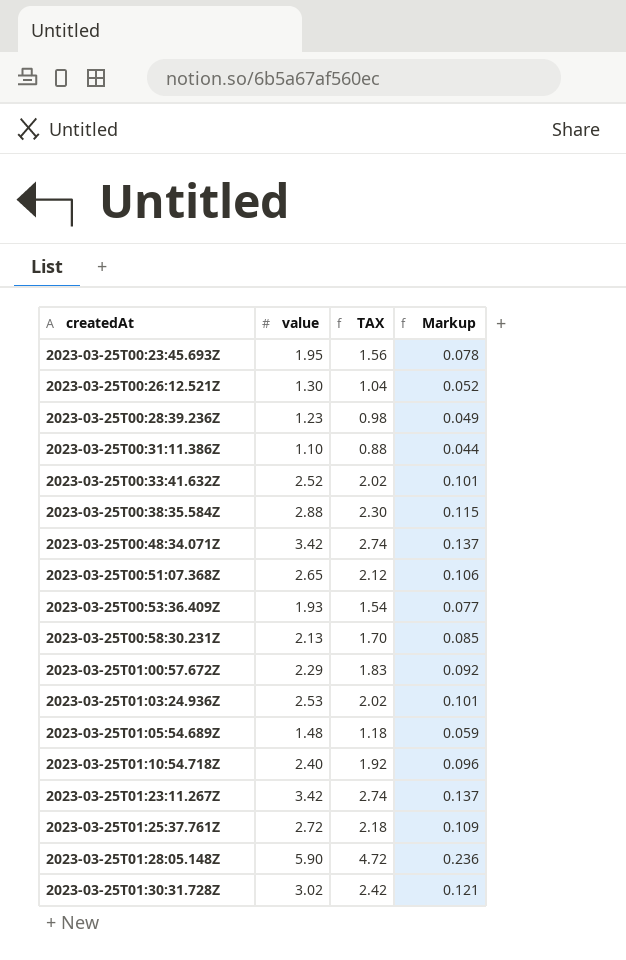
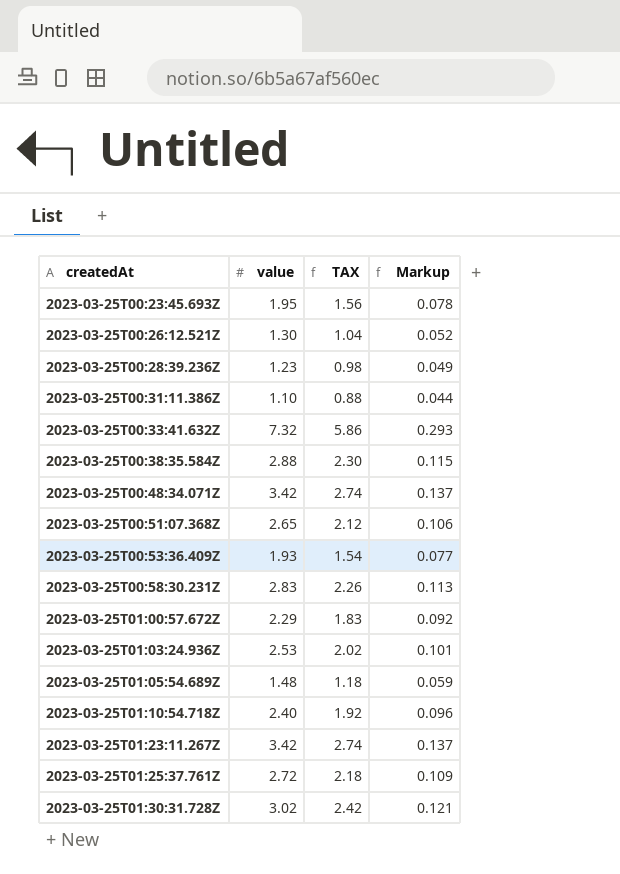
row 2023-03-25T01:28:05.148Z: 5.90 | 4.72 | 0.236 -> none
2023-03-25T00:33:41.632Z | value: 2.52 -> 7.32
2023-03-25T00:33:41.632Z | TAX: 2.02 -> 5.86
2023-03-25T00:33:41.632Z | Markup: 0.101 -> 0.293
2023-03-25T00:58:30.231Z | value: 2.13 -> 2.83
2023-03-25T00:58:30.231Z | TAX: 1.70 -> 2.26
2023-03-25T00:58:30.231Z | Markup: 0.085 -> 0.113

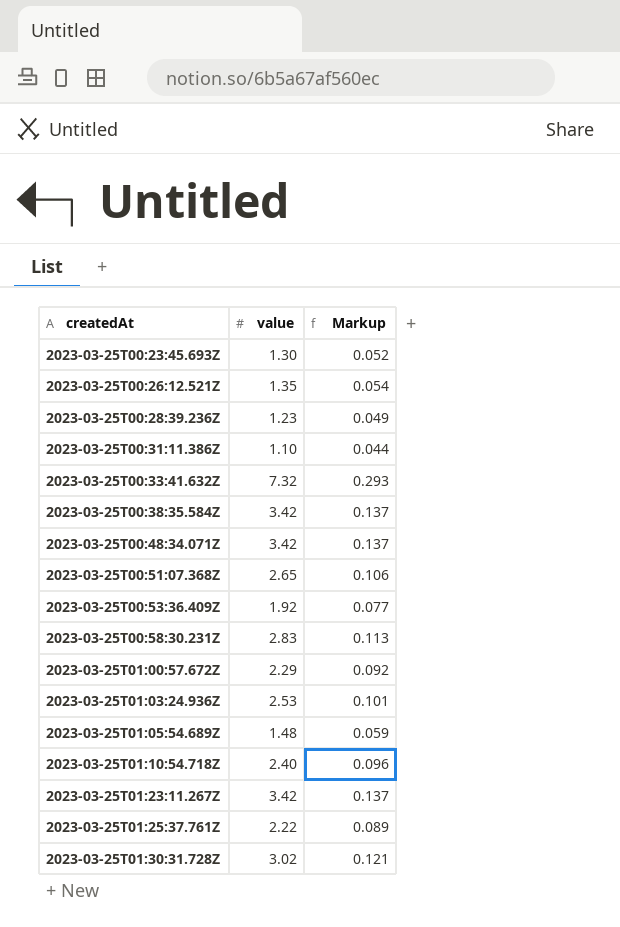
column TAX | formula: [value] * 0.8 -> none
2023-03-25T00:23:45.693Z | value: 1.95 -> 1.30
2023-03-25T00:23:45.693Z | Markup: 0.078 -> 0.052
2023-03-25T00:26:12.521Z | value: 1.30 -> 1.35
2023-03-25T00:26:12.521Z | Markup: 0.052 -> 0.054
2023-03-25T00:38:35.584Z | value: 2.88 -> 3.42
2023-03-25T00:38:35.584Z | Markup: 0.115 -> 0.137
2023-03-25T00:53:36.409Z | value: 1.93 -> 1.92
2023-03-25T01:25:37.761Z | value: 2.72 -> 2.22
2023-03-25T01:25:37.761Z | Markup: 0.109 -> 0.089

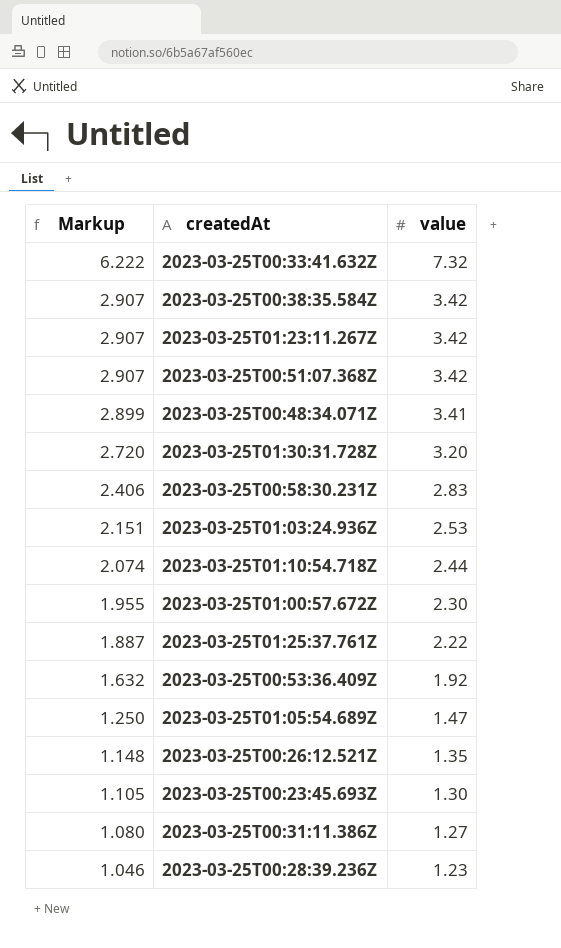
row order: createdAt ascending -> Markup descending
column Markup | formula: [value] * 0.04 -> [value] * 0.85
column Markup | position: 3 -> 1
2023-03-25T00:51:07.368Z | value: 2.65 -> 3.42
2023-03-25T00:48:34.071Z | value: 3.42 -> 3.41
2023-03-25T01:30:31.728Z | value: 3.02 -> 3.20
2023-03-25T01:10:54.718Z | value: 2.40 -> 2.44
2023-03-25T01:00:57.672Z | value: 2.29 -> 2.30
2023-03-25T01:05:54.689Z | value: 1.48 -> 1.47
2023-03-25T00:31:11.386Z | value: 1.10 -> 1.27

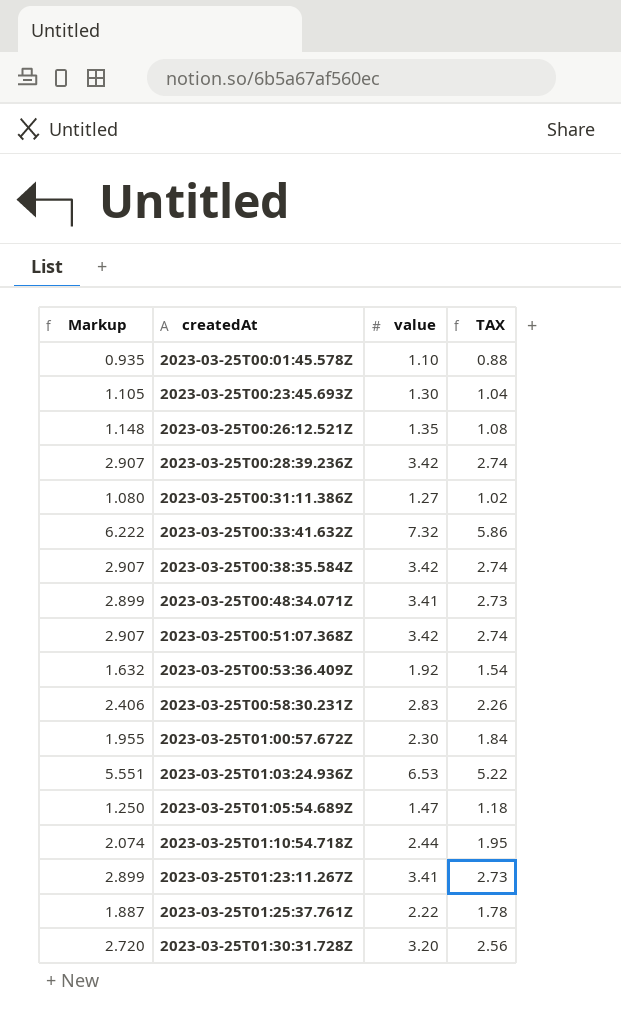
row order: Markup descending -> createdAt ascending
column TAX | formula: none -> [value] * 0.8
row 2023-03-25T00:01:45.578Z: none -> 0.935 | 1.10 | 0.88
2023-03-25T00:28:39.236Z | Markup: 1.046 -> 2.907
2023-03-25T00:28:39.236Z | value: 1.23 -> 3.42
2023-03-25T01:03:24.936Z | Markup: 2.151 -> 5.551
2023-03-25T01:03:24.936Z | value: 2.53 -> 6.53
2023-03-25T01:23:11.267Z | Markup: 2.907 -> 2.899
2023-03-25T01:23:11.267Z | value: 3.42 -> 3.41

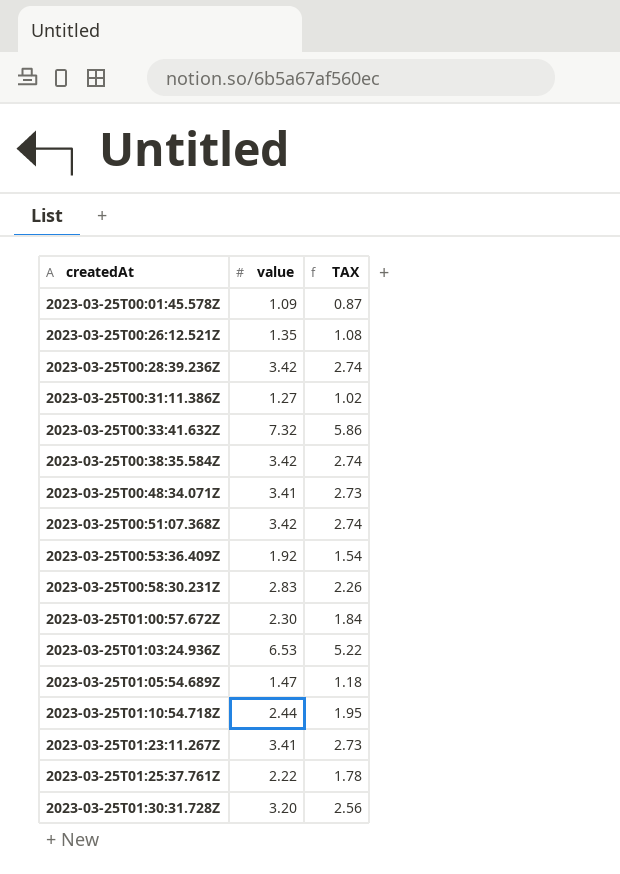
column Markup | formula: [value] * 0.85 -> none
row 2023-03-25T00:23:45.693Z: 1.105 | 1.30 | 1.04 -> none
2023-03-25T00:01:45.578Z | value: 1.10 -> 1.09
2023-03-25T00:01:45.578Z | TAX: 0.88 -> 0.87

